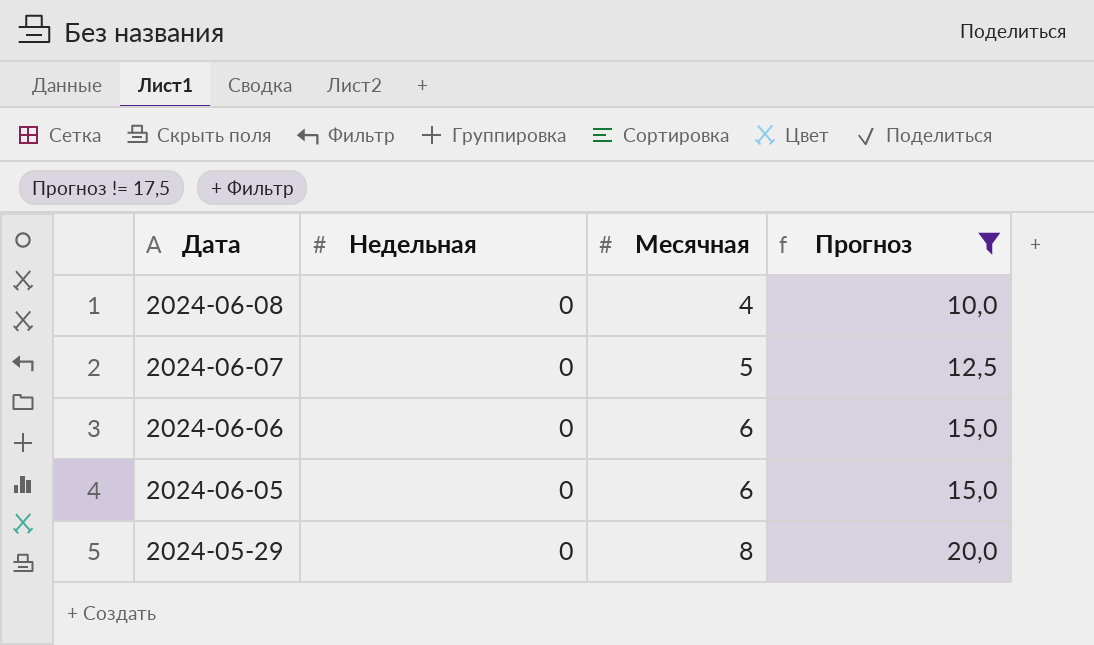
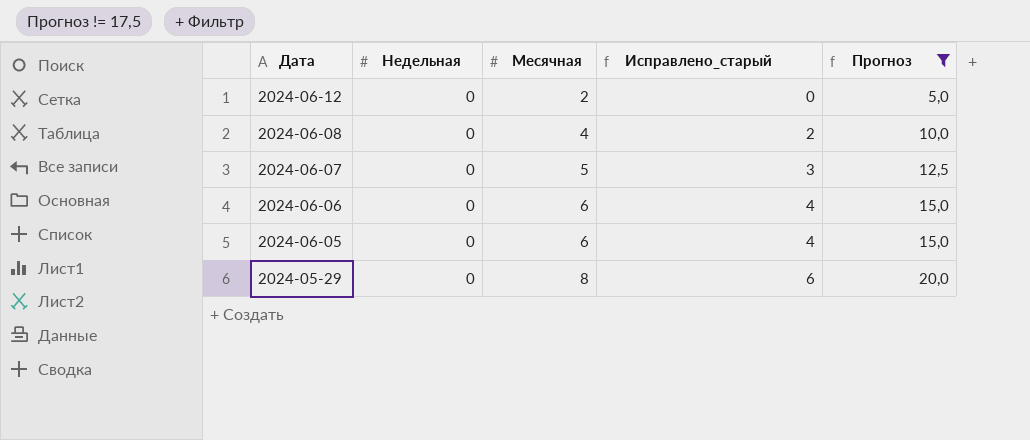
column Исправлено_старый | formula: none -> [Месячная] - 2
row 2024-06-12: none -> 0 | 2 | 0 | 5,0

